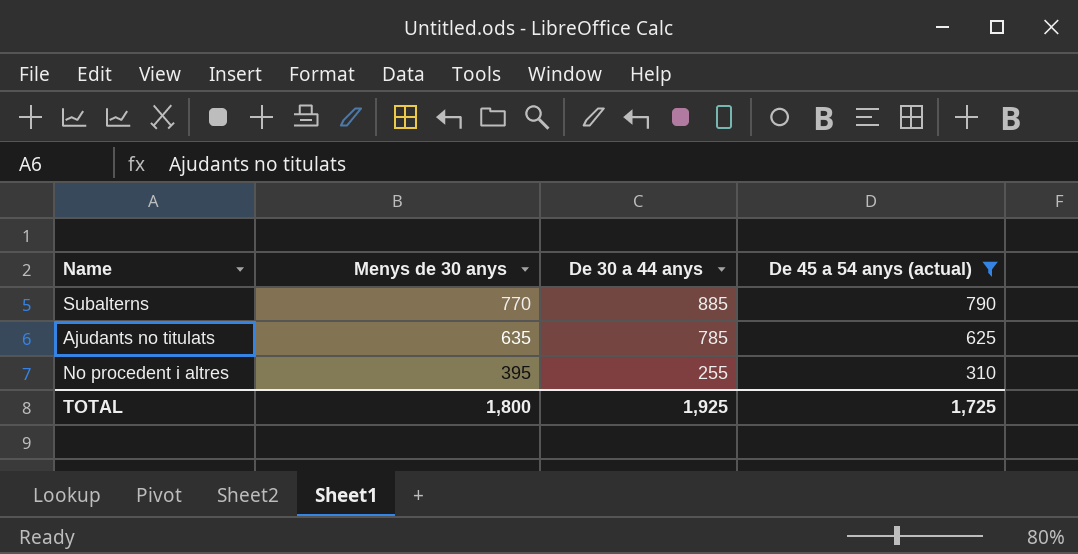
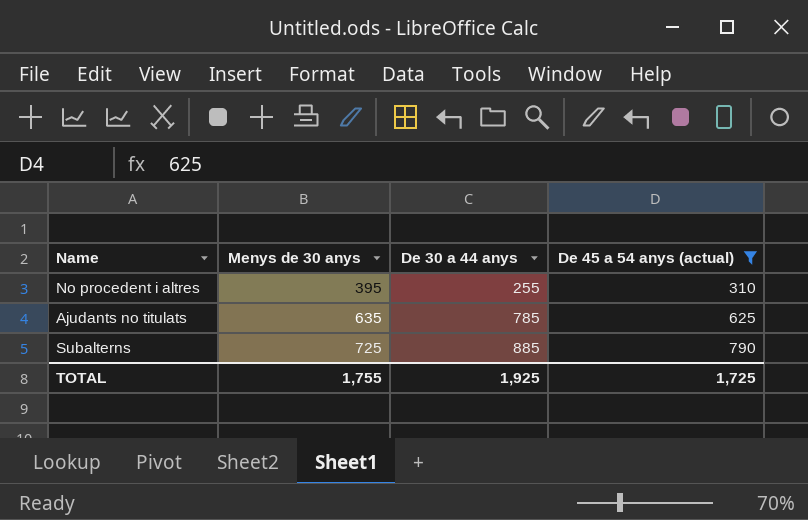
row order: Menys de 30 anys descending -> Menys de 30 anys ascending
Subalterns | Menys de 30 anys: 770 -> 725
TOTAL | Menys de 30 anys: 1,800 -> 1,755

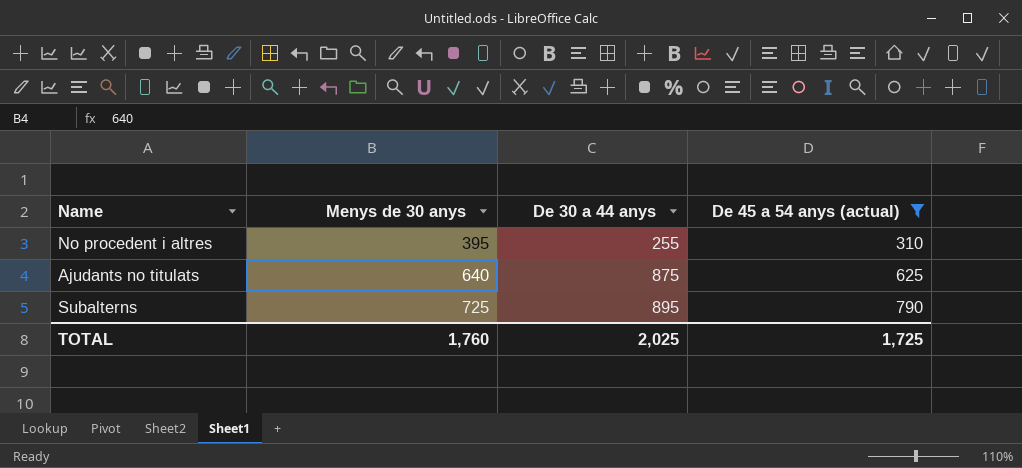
Ajudants no titulats | Menys de 30 anys: 635 -> 640
Ajudants no titulats | De 30 a 44 anys: 785 -> 875
Subalterns | De 30 a 44 anys: 885 -> 895
TOTAL | Menys de 30 anys: 1,755 -> 1,760
TOTAL | De 30 a 44 anys: 1,925 -> 2,025

